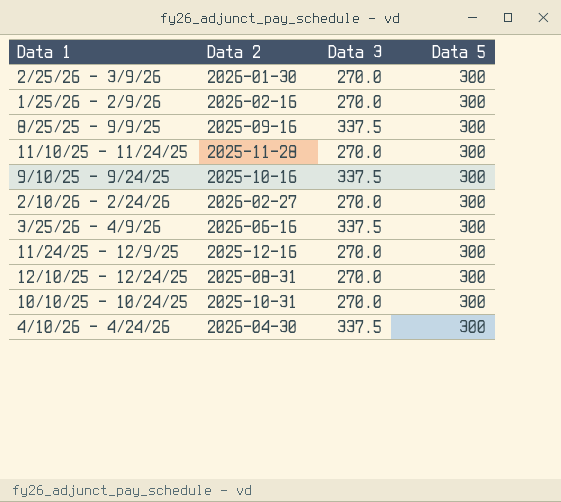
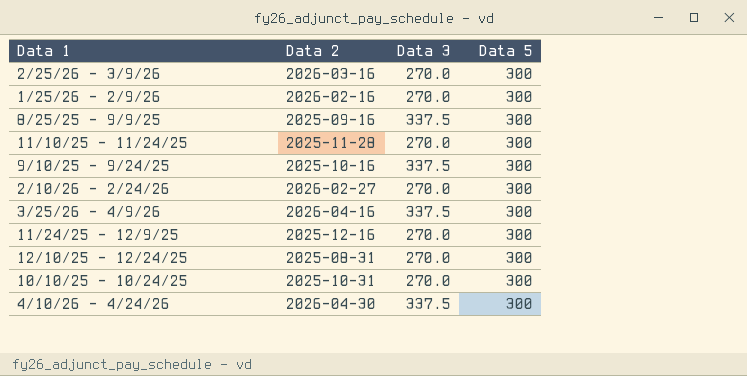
2/25/26 - 3/9/26 | Data 2: 2026-01-30 -> 2026-03-16
3/25/26 - 4/9/26 | Data 2: 2026-06-16 -> 2026-04-16

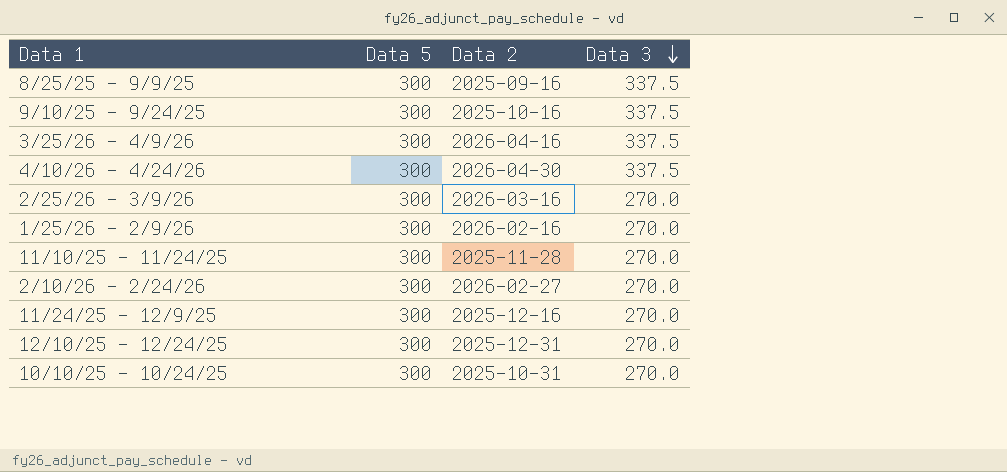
row order: none -> Data 3 descending
column Data 5 | position: 4 -> 2
12/10/25 - 12/24/25 | Data 2: 2025-08-31 -> 2025-12-31

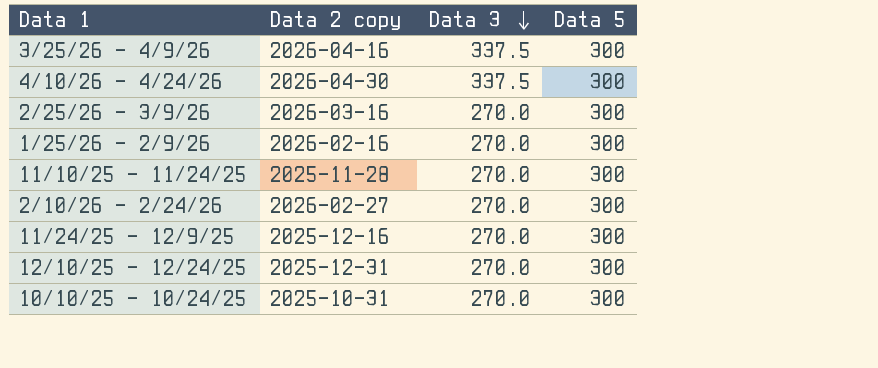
column name: Data 2 -> Data 2 copy
column Data 5 | position: 2 -> 4
row 8/25/25 - 9/9/25: 300 | 2025-09-16 | 337.5 -> none
row 9/10/25 - 9/24/25: 300 | 2025-10-16 | 337.5 -> none

